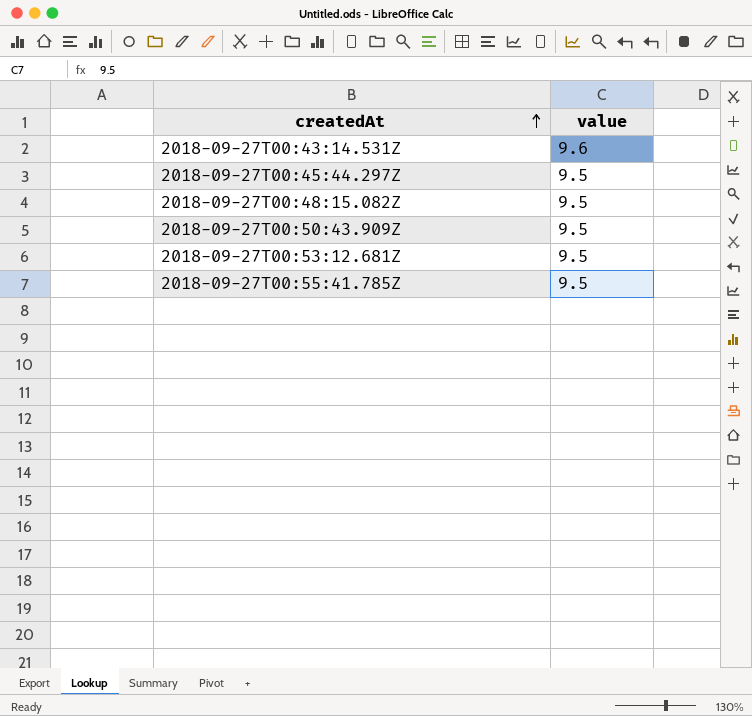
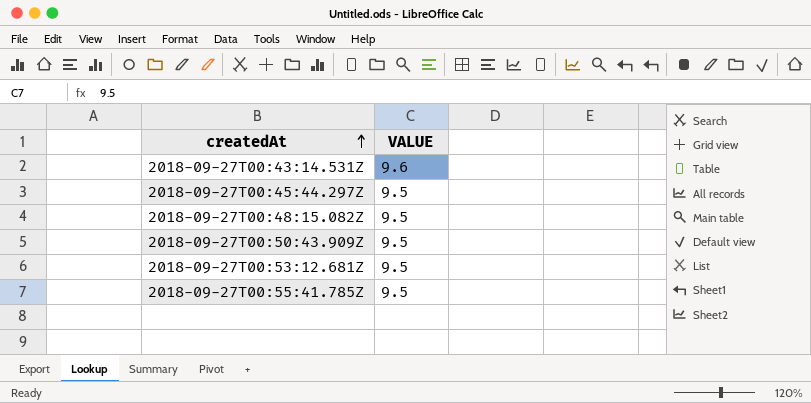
column name: value -> VALUE

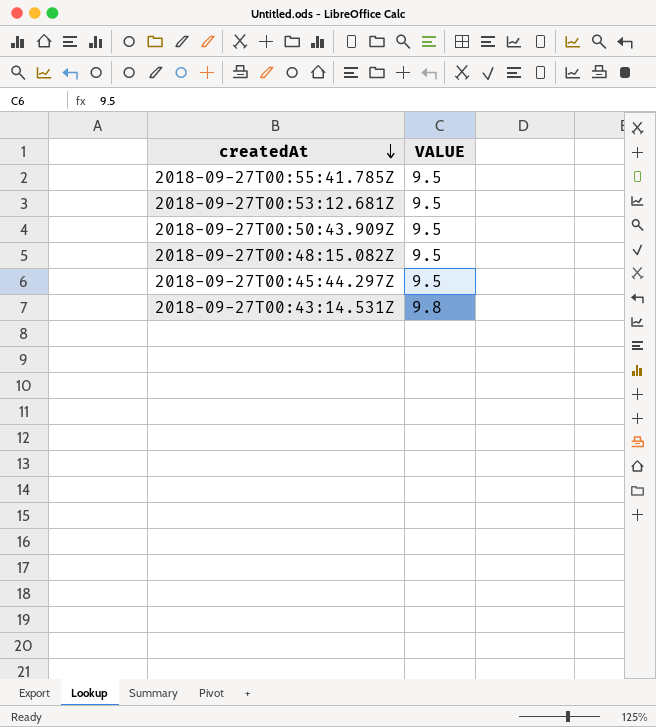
row order: createdAt ascending -> createdAt descending
2018-09-27T00:43:14.531Z | VALUE: 9.6 -> 9.8

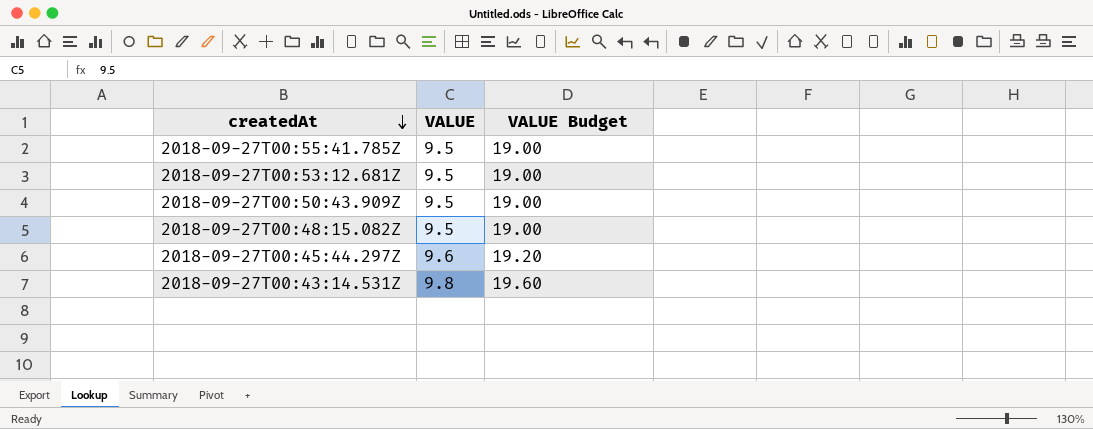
column VALUE Budget | formula: none -> [VALUE] * 2
2018-09-27T00:45:44.297Z | VALUE: 9.5 -> 9.6

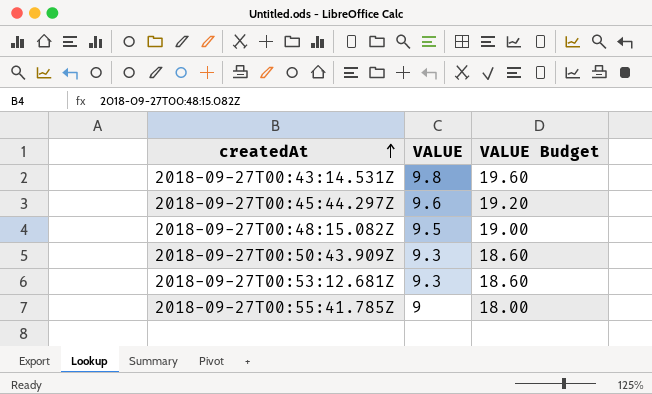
row order: createdAt descending -> createdAt ascending
2018-09-27T00:50:43.909Z | VALUE: 9.5 -> 9.3
2018-09-27T00:50:43.909Z | VALUE Budget: 19.00 -> 18.60
2018-09-27T00:53:12.681Z | VALUE: 9.5 -> 9.3
2018-09-27T00:53:12.681Z | VALUE Budget: 19.00 -> 18.60
2018-09-27T00:55:41.785Z | VALUE: 9.5 -> 9
2018-09-27T00:55:41.785Z | VALUE Budget: 19.00 -> 18.00

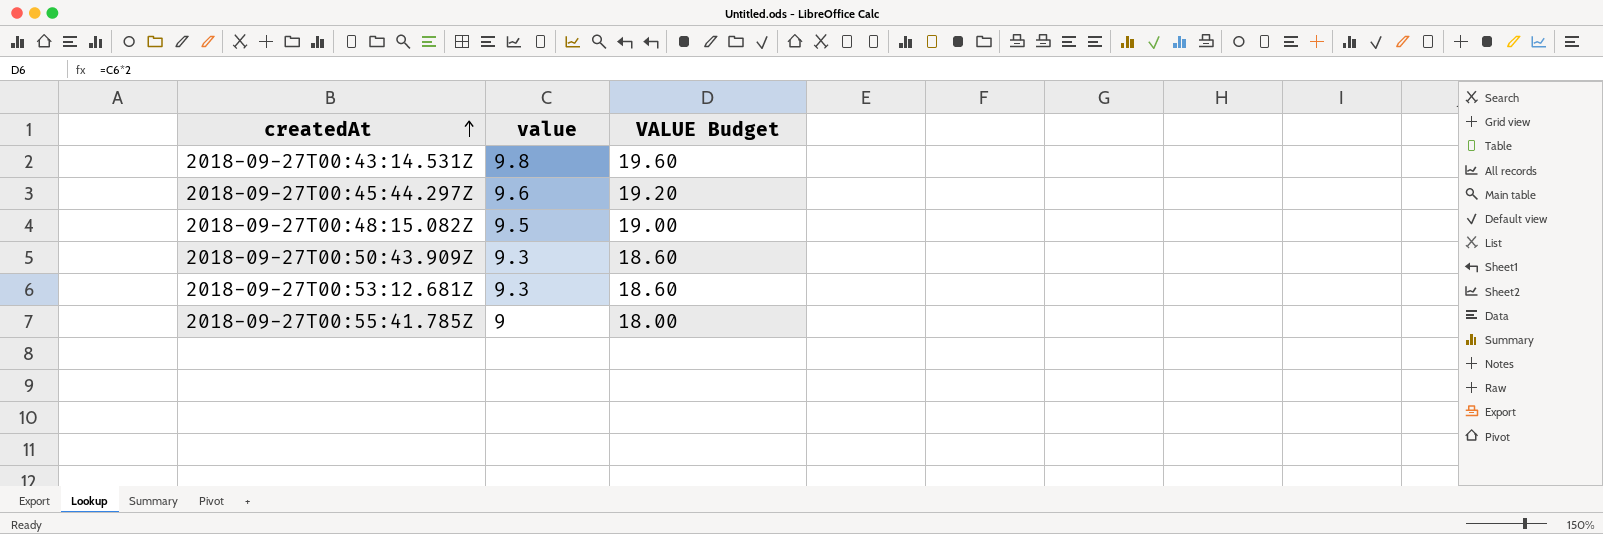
column name: VALUE -> value

